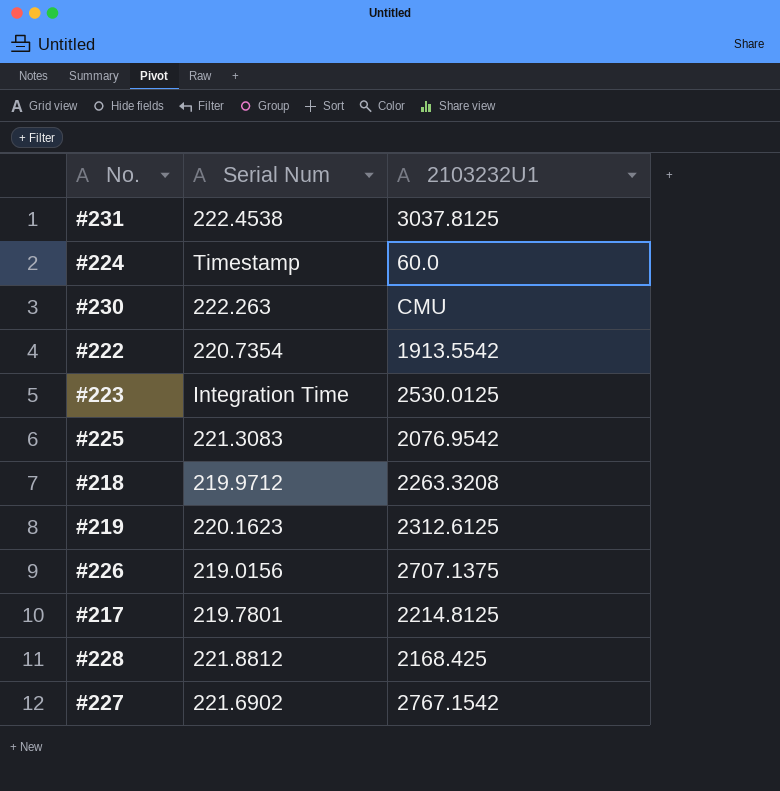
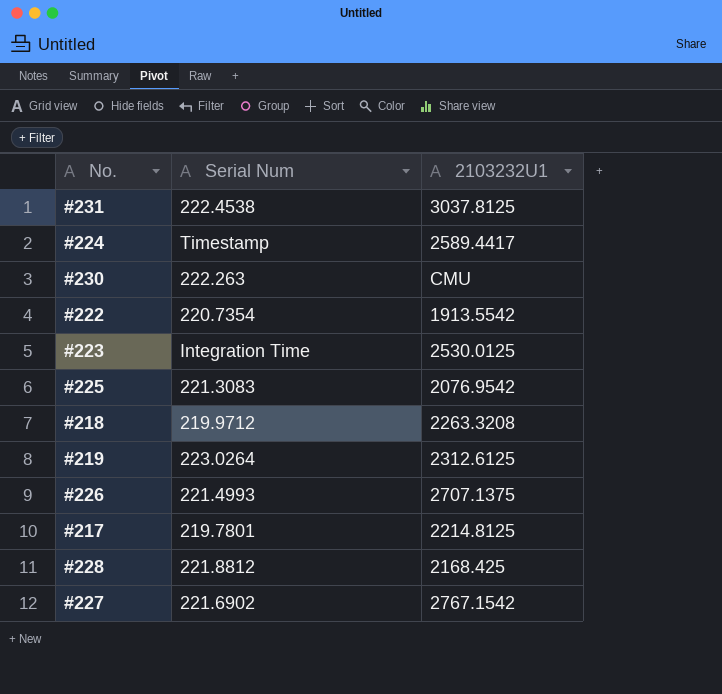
#224 | 2103232U1: 60.0 -> 2589.4417
#219 | Serial Num: 220.1623 -> 223.0264
#226 | Serial Num: 219.0156 -> 221.4993

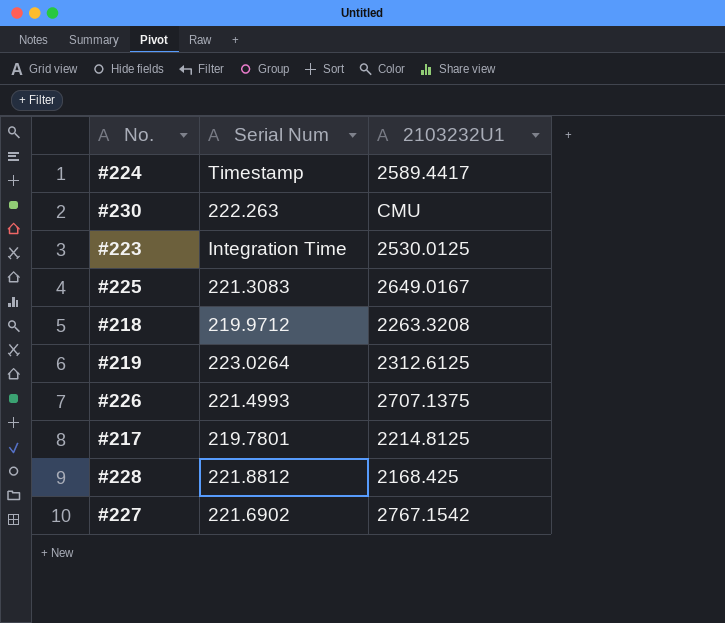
row #231: 222.4538 | 3037.8125 -> none
row #222: 220.7354 | 1913.5542 -> none
#225 | 2103232U1: 2076.9542 -> 2649.0167

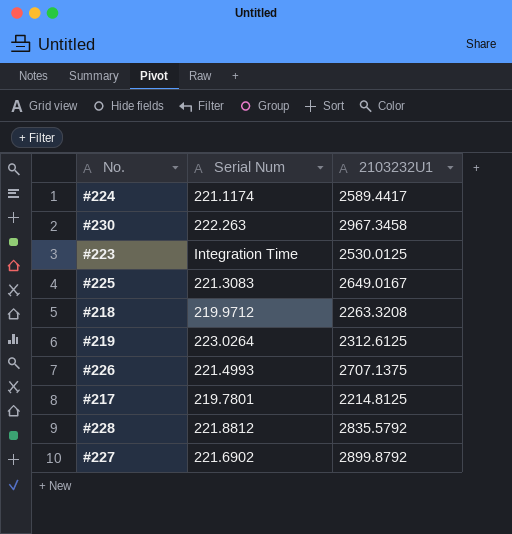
#224 | Serial Num: Timestamp -> 221.1174
#230 | 2103232U1: CMU -> 2967.3458
#228 | 2103232U1: 2168.425 -> 2835.5792
#227 | 2103232U1: 2767.1542 -> 2899.8792

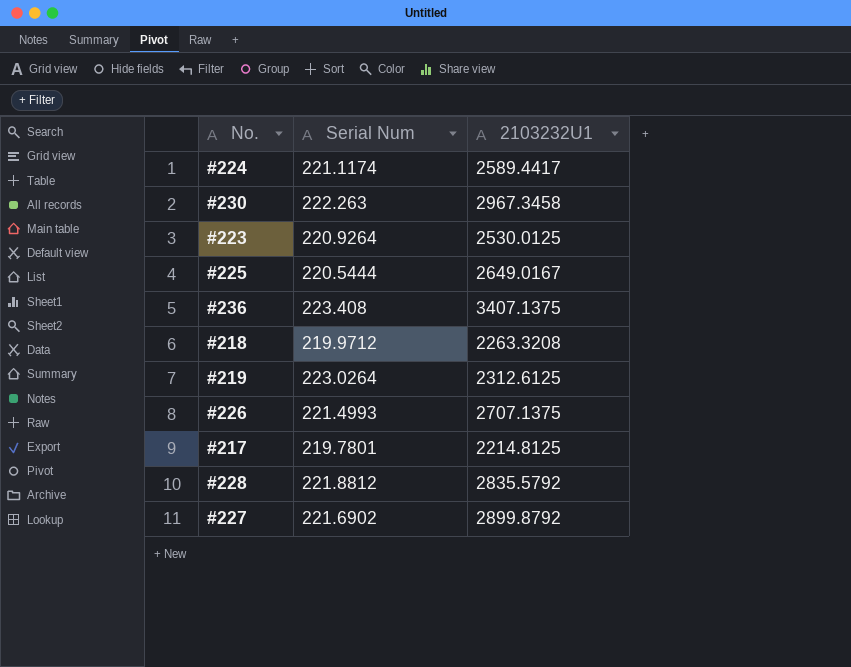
#223 | Serial Num: Integration Time -> 220.9264
#225 | Serial Num: 221.3083 -> 220.5444
row #236: none -> 223.408 | 3407.1375

